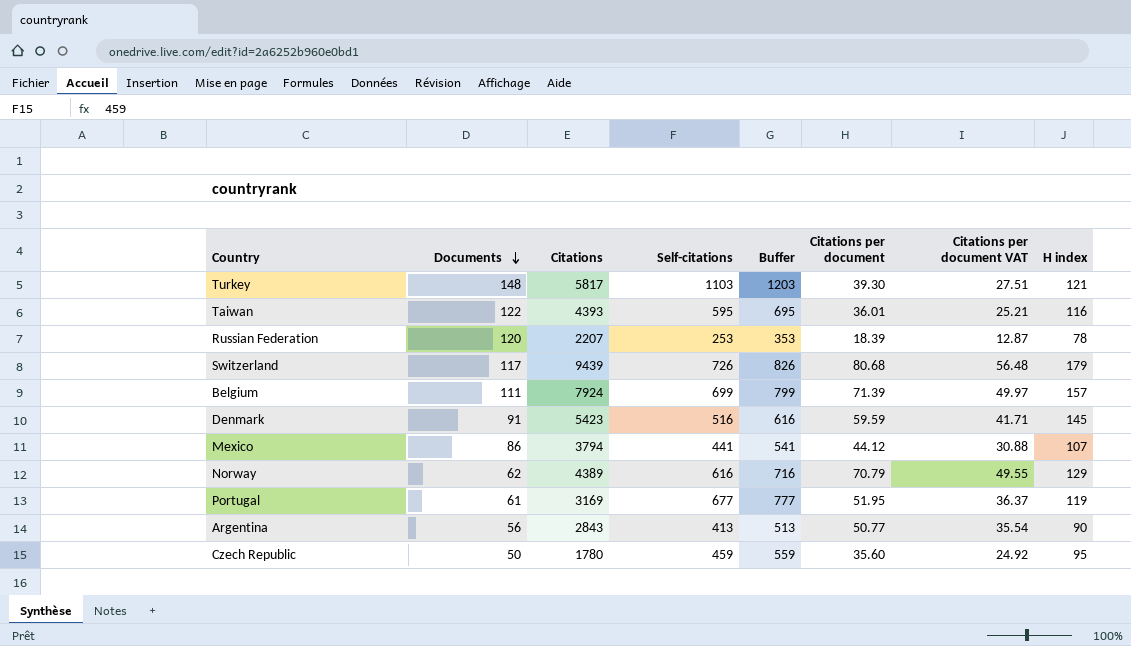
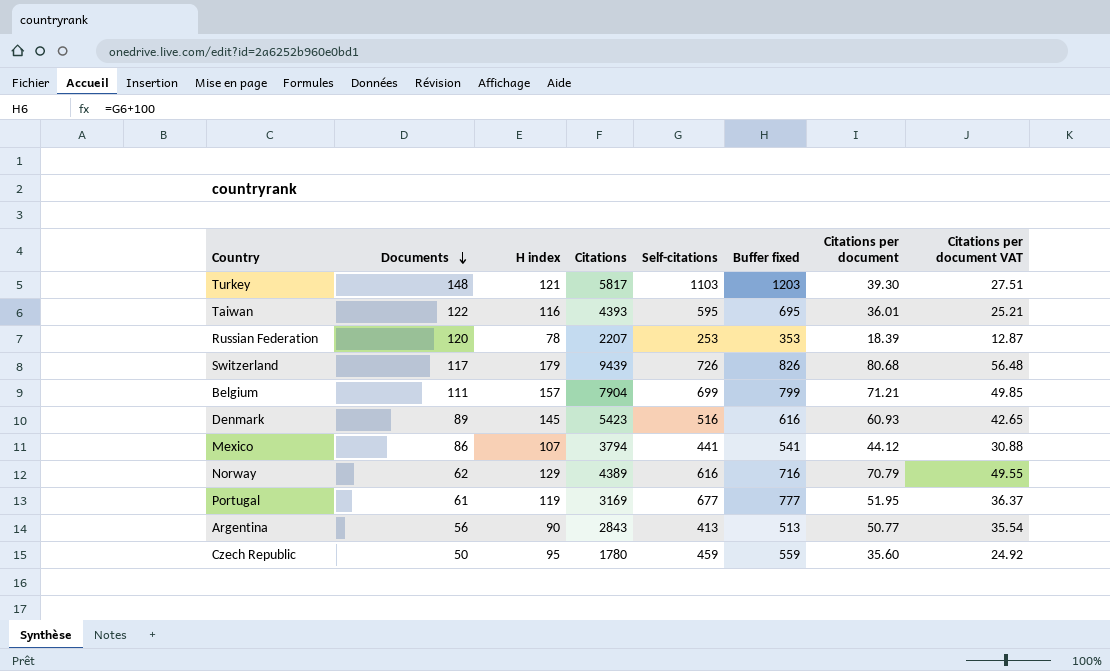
column H index | position: 8 -> 3
column name: Buffer -> Buffer fixed
Belgium | Citations: 7924 -> 7904
Belgium | Citations per document: 71.39 -> 71.21
Belgium | Citations per document VAT: 49.97 -> 49.85
Denmark | Documents: 91 -> 89
Denmark | Citations per document: 59.59 -> 60.93
Denmark | Citations per document VAT: 41.71 -> 42.65

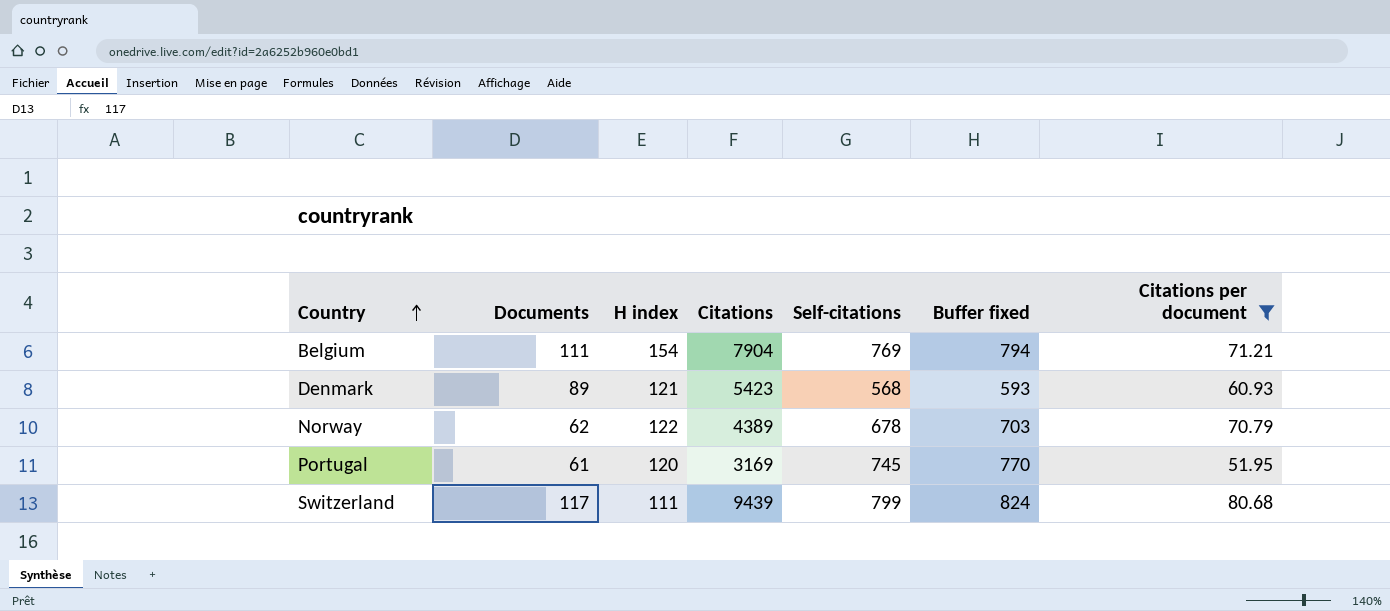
filter: none -> Citations per document >= 51.95
row order: Documents descending -> Country ascending
column Citations per document VAT | formula: [Citations per document] * 0.7 -> none
column Buffer fixed | formula: [Self-citations] + 100 -> [Self-citations] + 25
Belgium | H index: 157 -> 154
Belgium | Self-citations: 699 -> 769
Denmark | H index: 145 -> 121
Denmark | Self-citations: 516 -> 568
Norway | H index: 129 -> 122
Norway | Self-citations: 616 -> 678
Portugal | H index: 119 -> 120
Portugal | Self-citations: 677 -> 745
Switzerland | H index: 179 -> 111
Switzerland | Self-citations: 726 -> 799

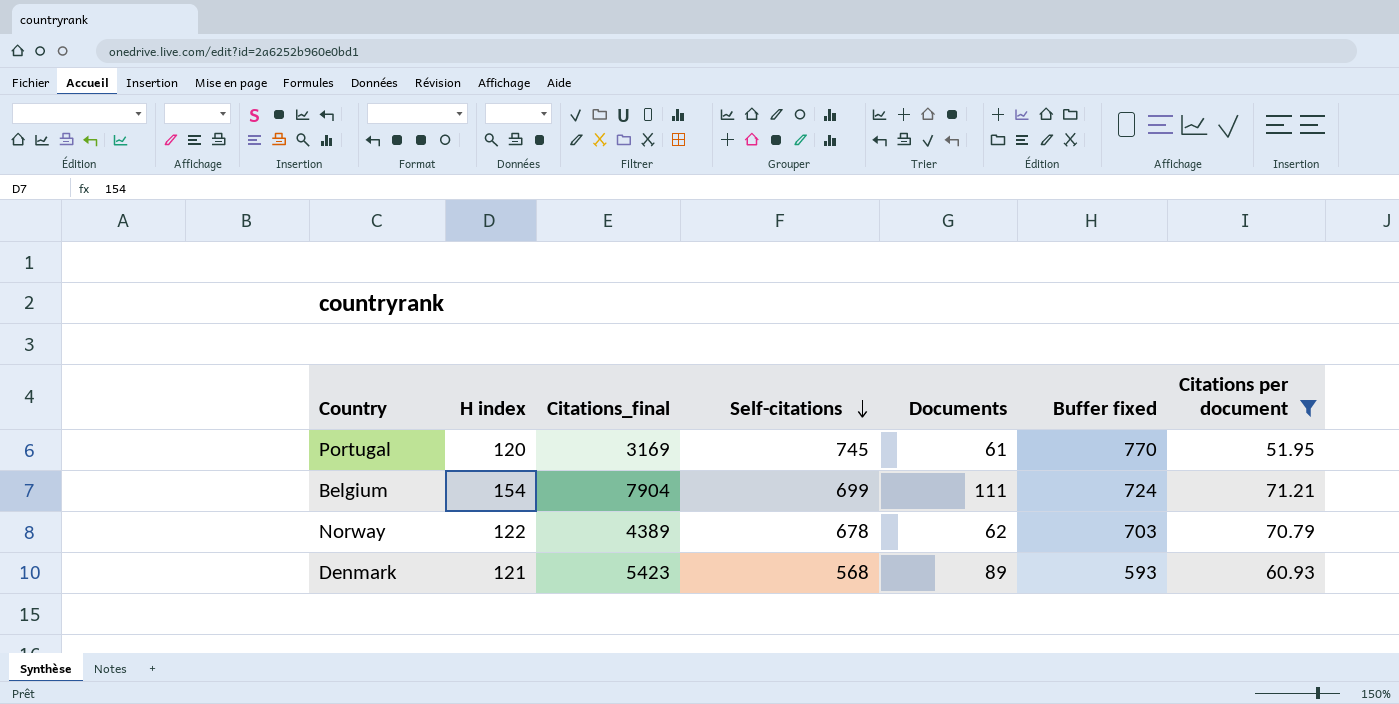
row order: Country ascending -> Self-citations descending
column name: Citations -> Citations_final
column Documents | position: 2 -> 5
row Switzerland: 117 | 111 | 9439 | 799 | 824 | 80.68 -> none
Belgium | Self-citations: 769 -> 699
Belgium | Buffer fixed: 794 -> 724

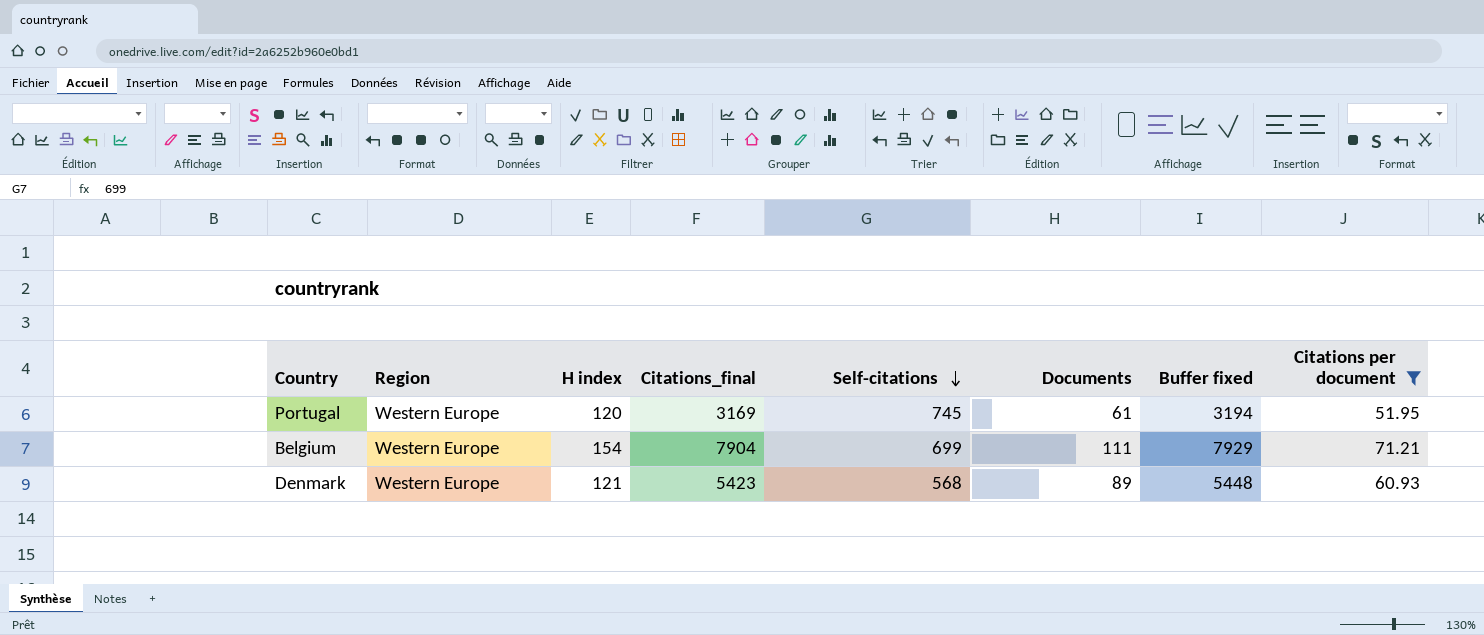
column Region | position: none -> 2
column Buffer fixed | formula: [Self-citations] + 25 -> [Citations_final] + 25
row Norway: 122 | 4389 | 678 | 62 | 703 | 70.79 -> none

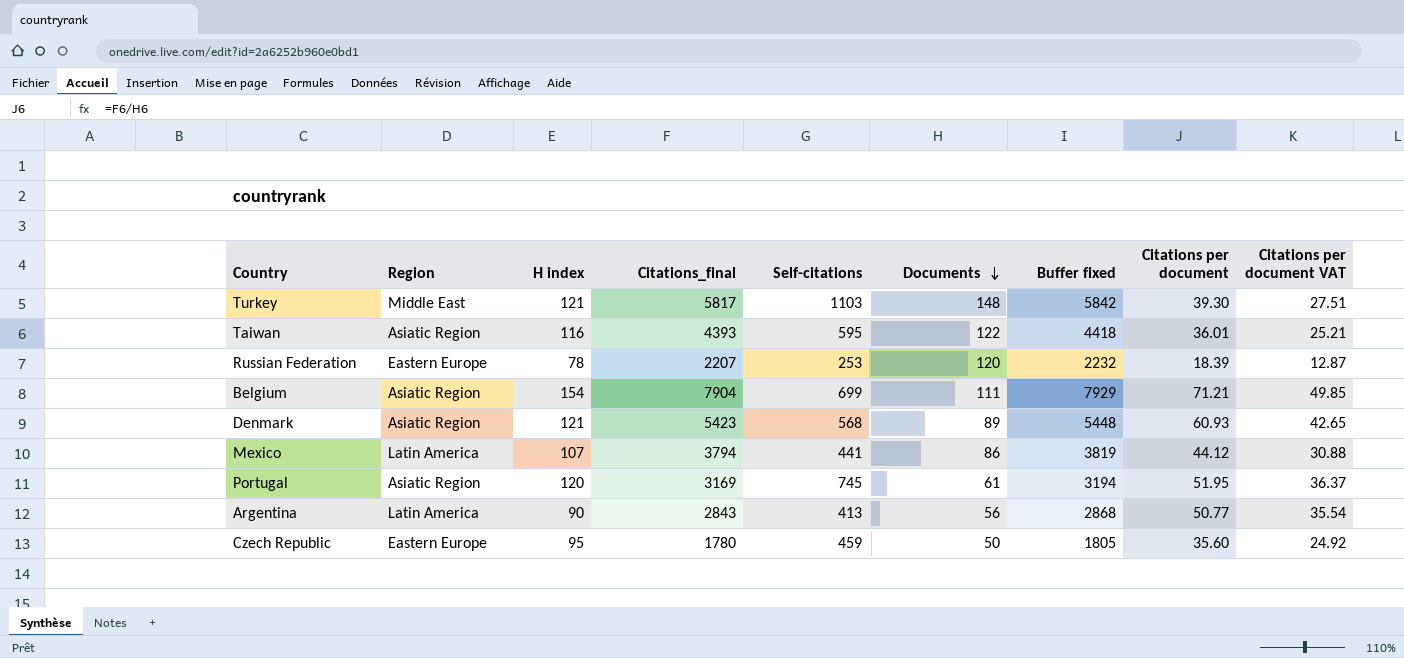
filter: Citations per document >= 51.95 -> none
row order: Self-citations descending -> Documents descending
column Citations per document VAT | formula: none -> [Citations per document] * 0.7
Belgium | Region: Western Europe -> Asiatic Region
Denmark | Region: Western Europe -> Asiatic Region
Portugal | Region: Western Europe -> Asiatic Region

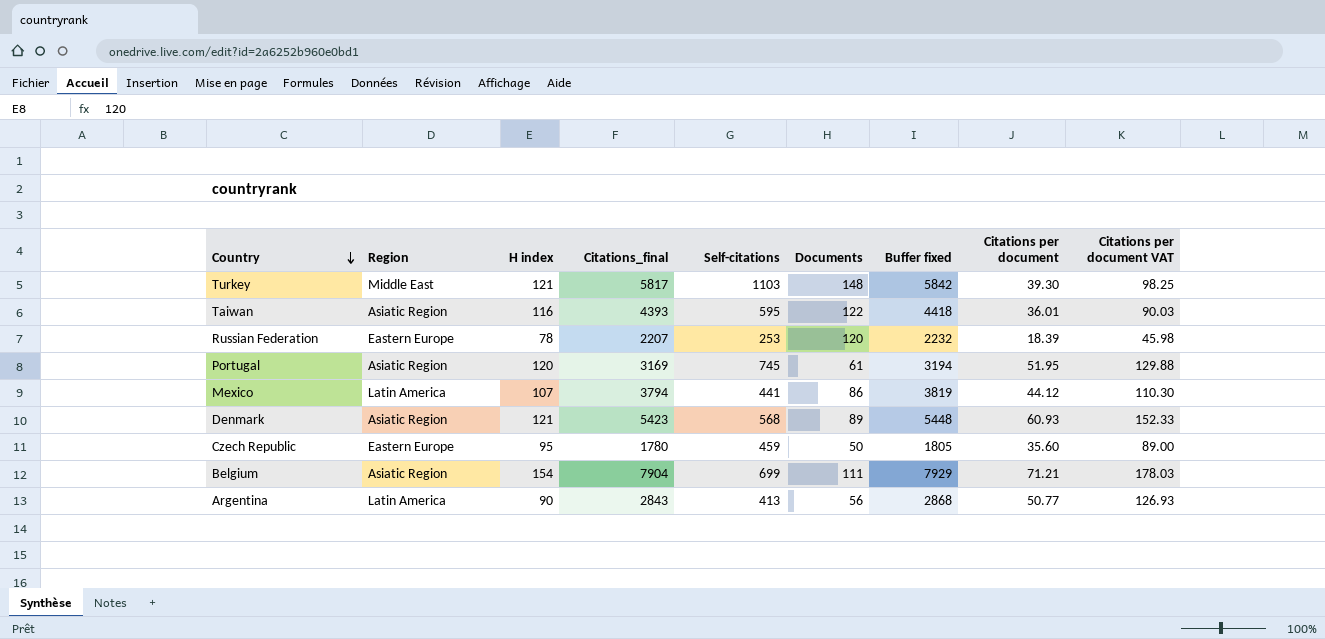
row order: Documents descending -> Country descending
column Citations per document VAT | formula: [Citations per document] * 0.7 -> [Citations per document] * 2.5

